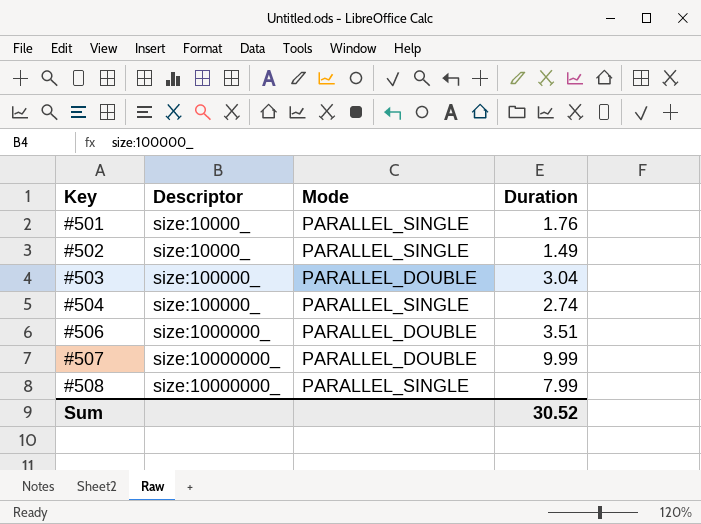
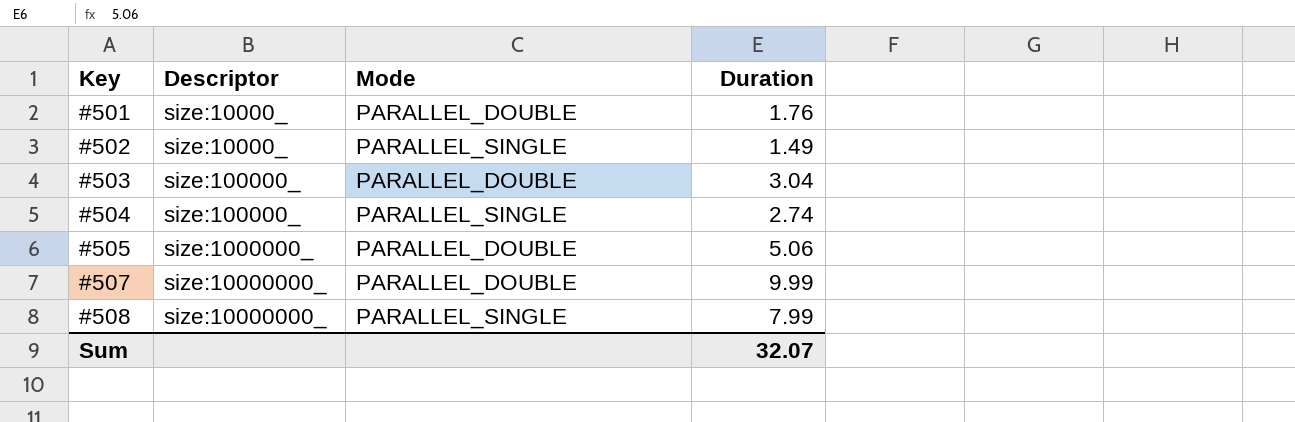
row #506: size:1000000_ | PARALLEL_DOUBLE | 3.51 -> none
#501 | Mode: PARALLEL_SINGLE -> PARALLEL_DOUBLE
row #505: none -> size:1000000_ | PARALLEL_DOUBLE | 5.06
Sum | Duration: 30.52 -> 32.07

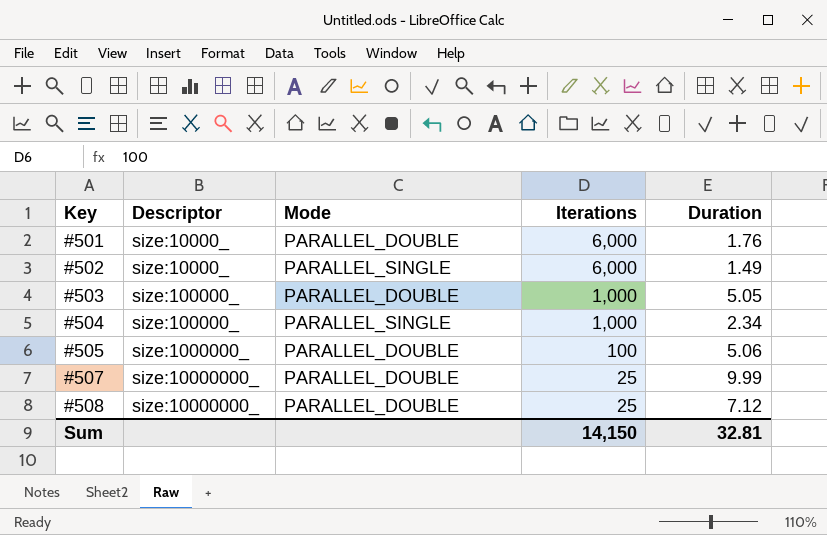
column Iterations | position: none -> 4
#503 | Duration: 3.04 -> 5.05
#504 | Duration: 2.74 -> 2.34
#508 | Mode: PARALLEL_SINGLE -> PARALLEL_DOUBLE
#508 | Duration: 7.99 -> 7.12
Sum | Duration: 32.07 -> 32.81

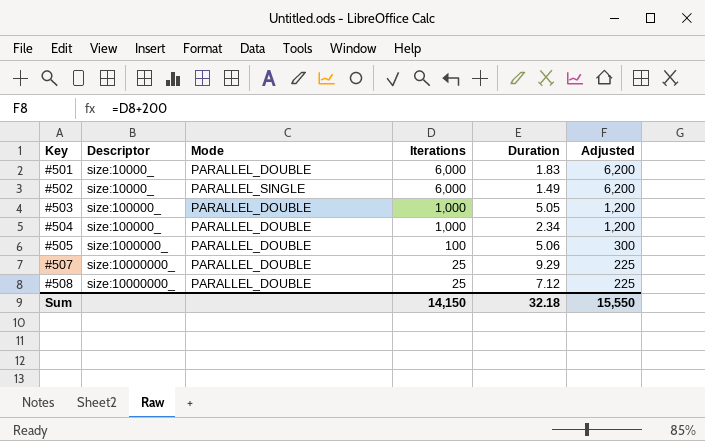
column Adjusted | formula: none -> [Iterations] + 200
#501 | Duration: 1.76 -> 1.83
#504 | Mode: PARALLEL_SINGLE -> PARALLEL_DOUBLE
#507 | Duration: 9.99 -> 9.29
Sum | Duration: 32.81 -> 32.18

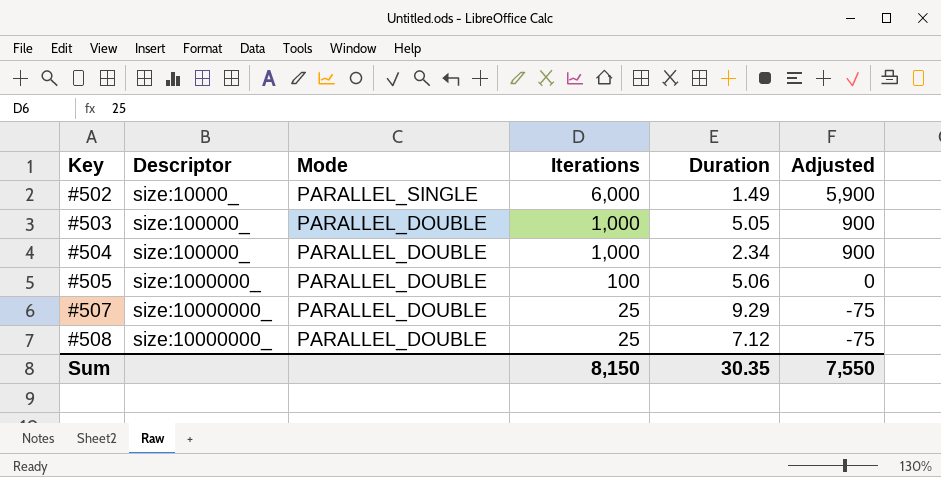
column Adjusted | formula: [Iterations] + 200 -> [Iterations] - 100
row #501: size:10000_ | PARALLEL_DOUBLE | 6,000 | 1.83 | 6,200 -> none
Sum | Iterations: 14,150 -> 8,150
Sum | Duration: 32.18 -> 30.35
Sum | Adjusted: 15,550 -> 7,550

